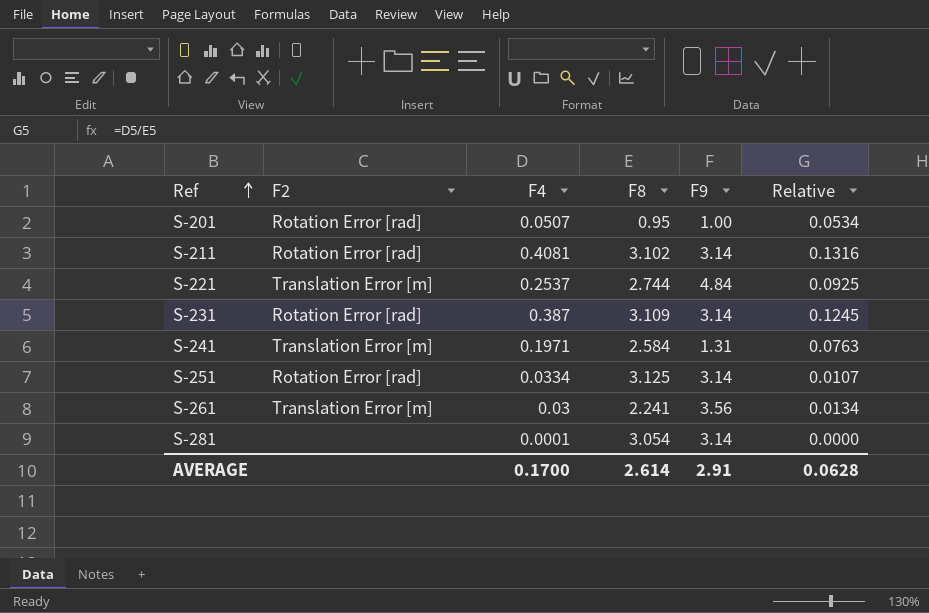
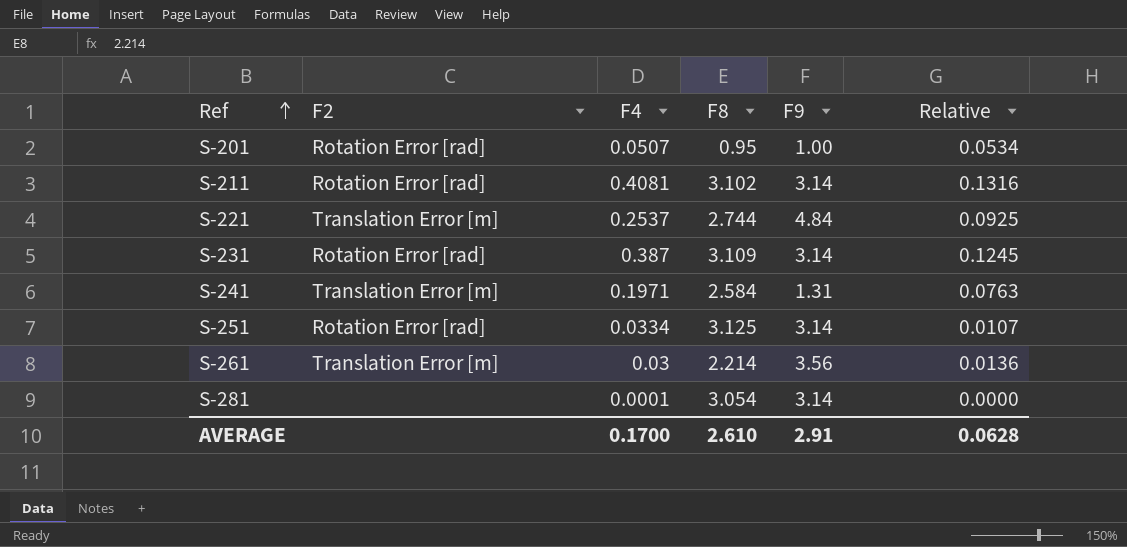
S-261 | F8: 2.241 -> 2.214
S-261 | Relative: 0.0134 -> 0.0136
AVERAGE | F8: 2.614 -> 2.610

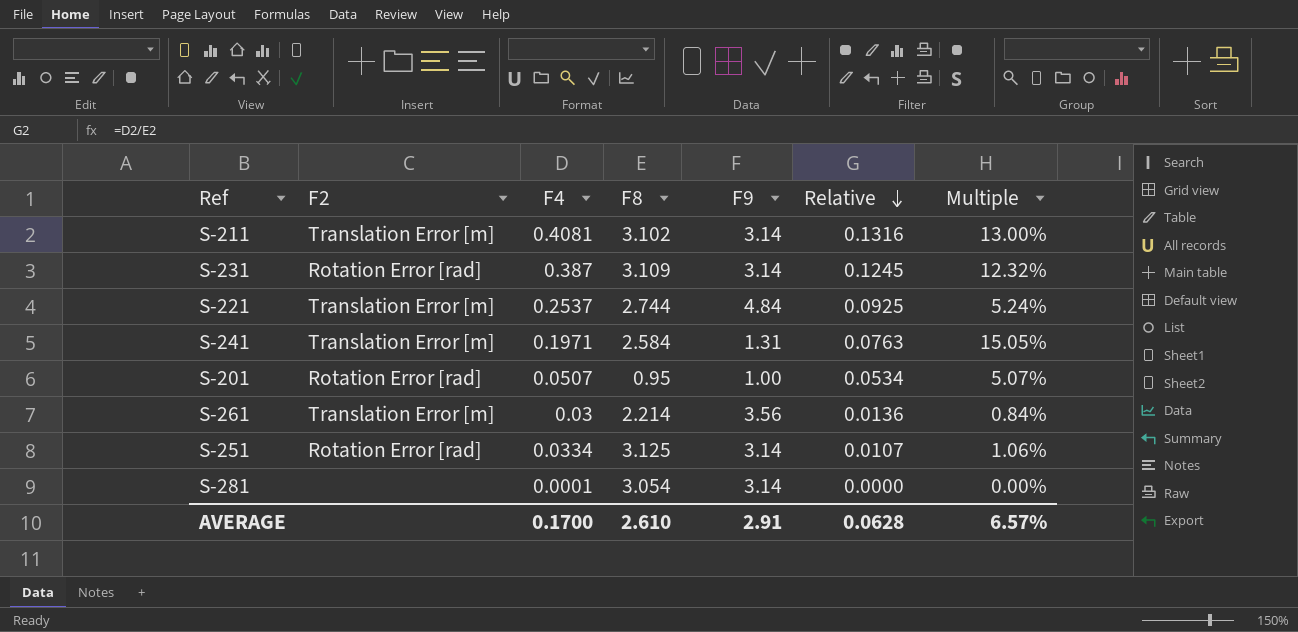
row order: Ref ascending -> Relative descending
column Multiple | formula: none -> [F4] / [F9]
S-211 | F2: Rotation Error [rad] -> Translation Error [m]

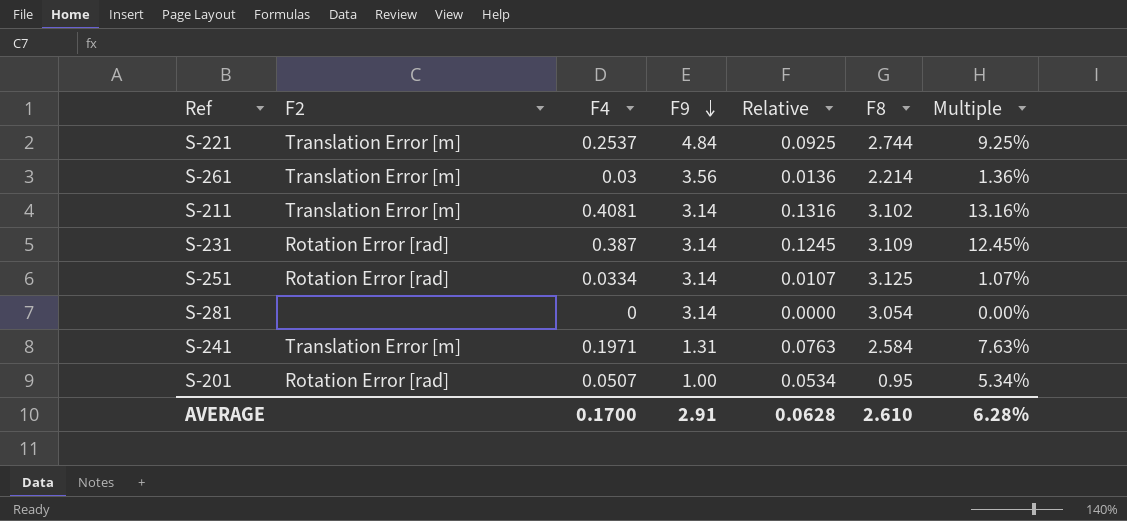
row order: Relative descending -> F9 descending
column F8 | position: 4 -> 6
column Multiple | formula: [F4] / [F9] -> [F4] / [F8]
S-281 | F4: 0.0001 -> 0
AVERAGE | Multiple: 6.57% -> 6.28%

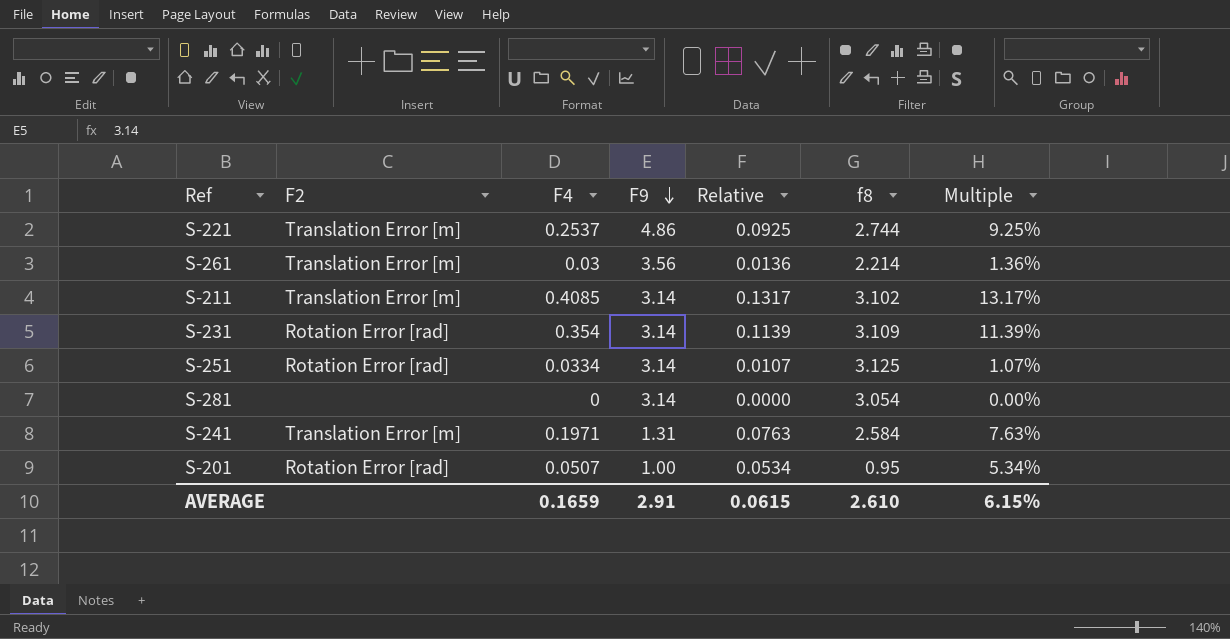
column name: F8 -> f8
S-221 | F9: 4.84 -> 4.86
S-211 | F4: 0.4081 -> 0.4085
S-211 | Relative: 0.1316 -> 0.1317
S-211 | Multiple: 13.16% -> 13.17%
S-231 | F4: 0.387 -> 0.354
S-231 | Relative: 0.1245 -> 0.1139
S-231 | Multiple: 12.45% -> 11.39%
AVERAGE | F4: 0.1700 -> 0.1659
AVERAGE | Relative: 0.0628 -> 0.0615
AVERAGE | Multiple: 6.28% -> 6.15%

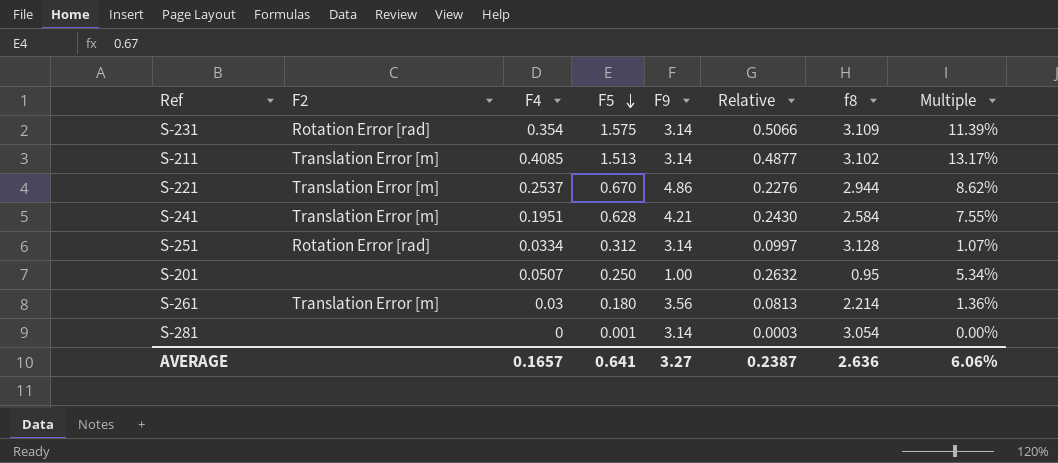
row order: F9 descending -> F5 descending
column F5 | position: none -> 4
column Relative | formula: [F4] / [f8] -> [F5] / [f8]
S-221 | f8: 2.744 -> 2.944
S-221 | Multiple: 9.25% -> 8.62%
S-241 | F4: 0.1971 -> 0.1951
S-241 | F9: 1.31 -> 4.21
S-241 | Multiple: 7.63% -> 7.55%
S-251 | f8: 3.125 -> 3.128
S-201 | F2: Rotation Error [rad] -> none
AVERAGE | F4: 0.1659 -> 0.1657
AVERAGE | F9: 2.91 -> 3.27
AVERAGE | Relative: 0.0615 -> 0.2387
AVERAGE | f8: 2.610 -> 2.636
AVERAGE | Multiple: 6.15% -> 6.06%

